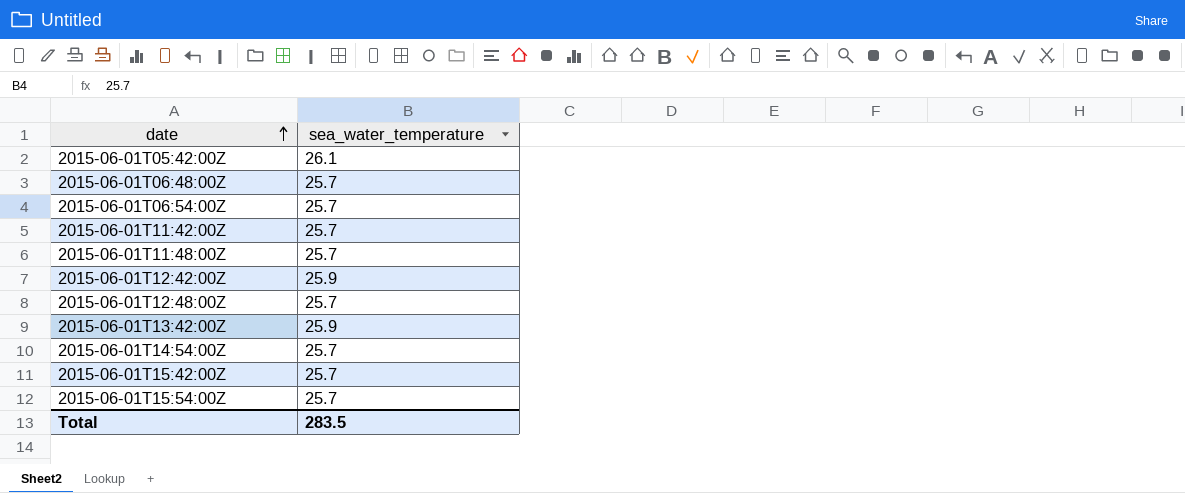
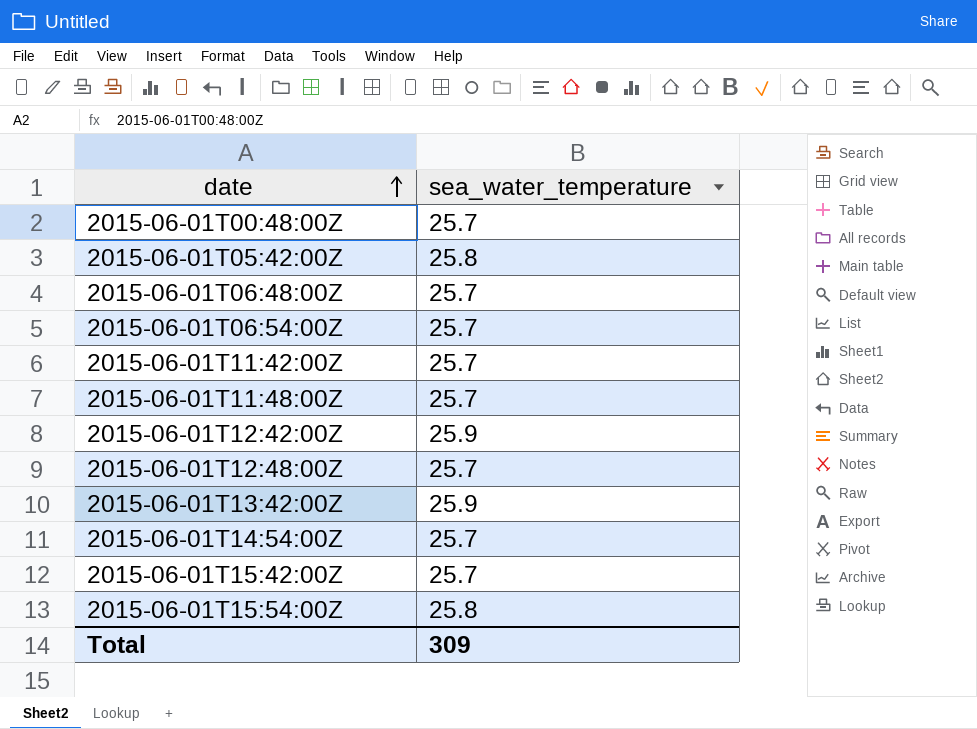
row 2015-06-01T00:48:00Z: none -> 25.7
2015-06-01T05:42:00Z | sea_water_temperature: 26.1 -> 25.8
2015-06-01T15:54:00Z | sea_water_temperature: 25.7 -> 25.8
Total | sea_water_temperature: 283.5 -> 309

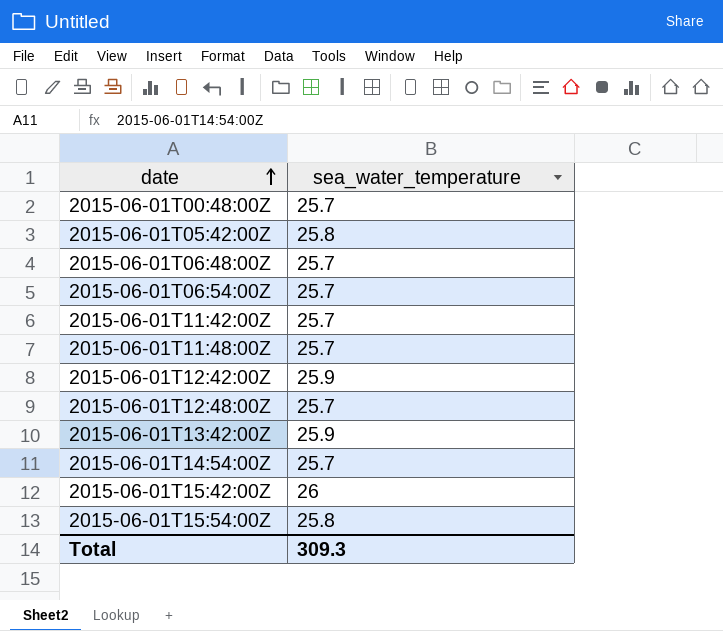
2015-06-01T15:42:00Z | sea_water_temperature: 25.7 -> 26
Total | sea_water_temperature: 309 -> 309.3

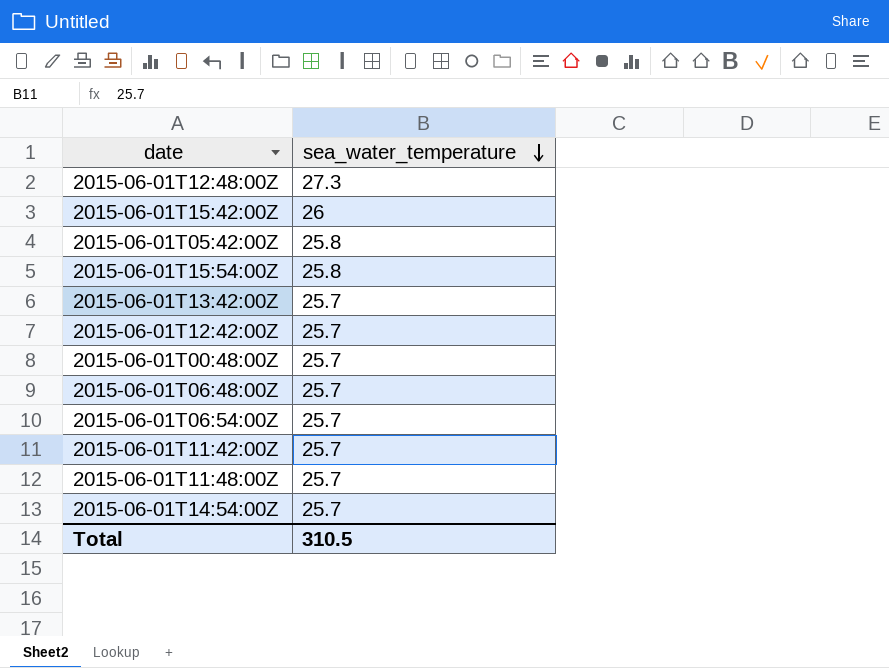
row order: date ascending -> sea_water_temperature descending
2015-06-01T12:48:00Z | sea_water_temperature: 25.7 -> 27.3
2015-06-01T13:42:00Z | sea_water_temperature: 25.9 -> 25.7
2015-06-01T12:42:00Z | sea_water_temperature: 25.9 -> 25.7
Total | sea_water_temperature: 309.3 -> 310.5

